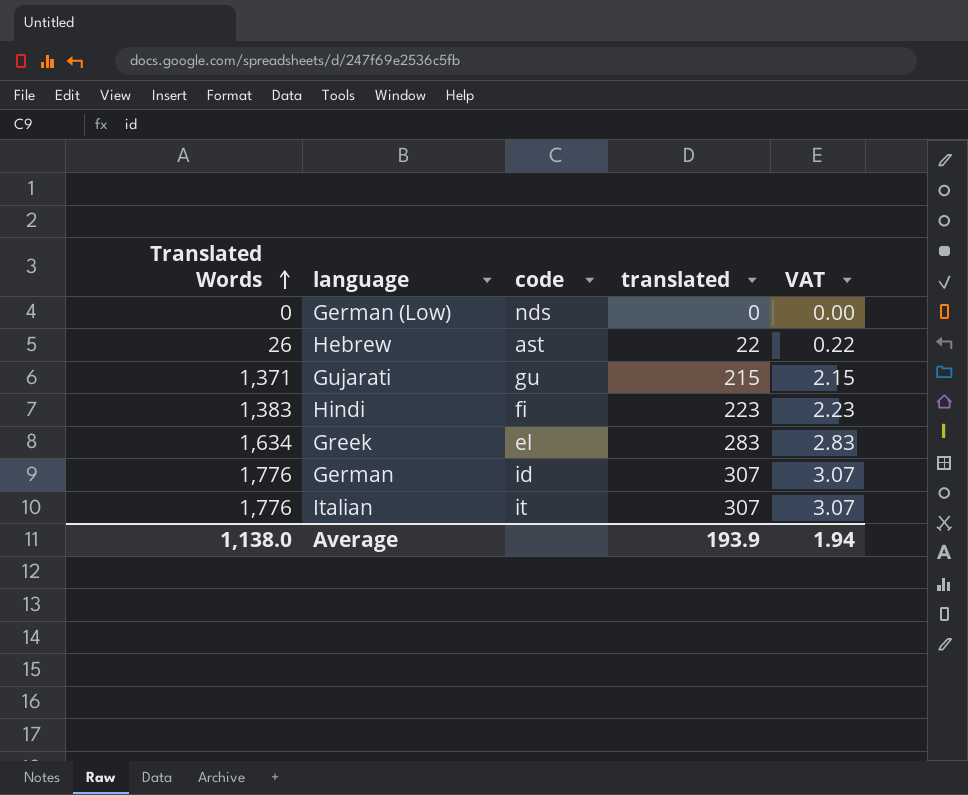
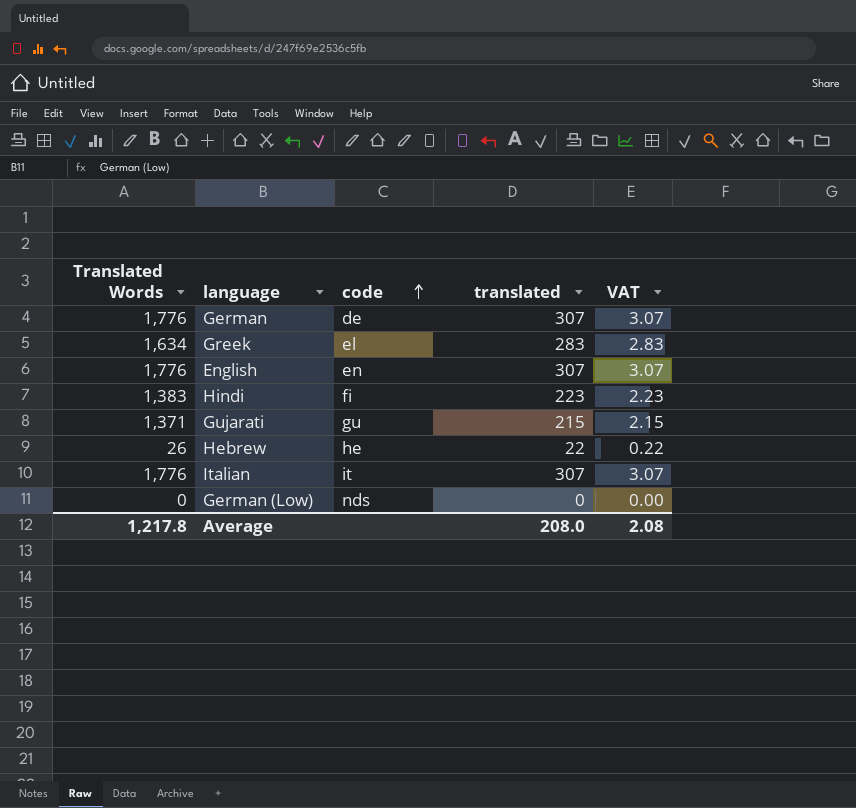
row order: Translated Words ascending -> code ascending
German | code: id -> de
row English: none -> 1,776 | en | 307 | 3.07
Hebrew | code: ast -> he
Average | Translated Words: 1,138.0 -> 1,217.8
Average | translated: 193.9 -> 208.0
Average | VAT: 1.94 -> 2.08

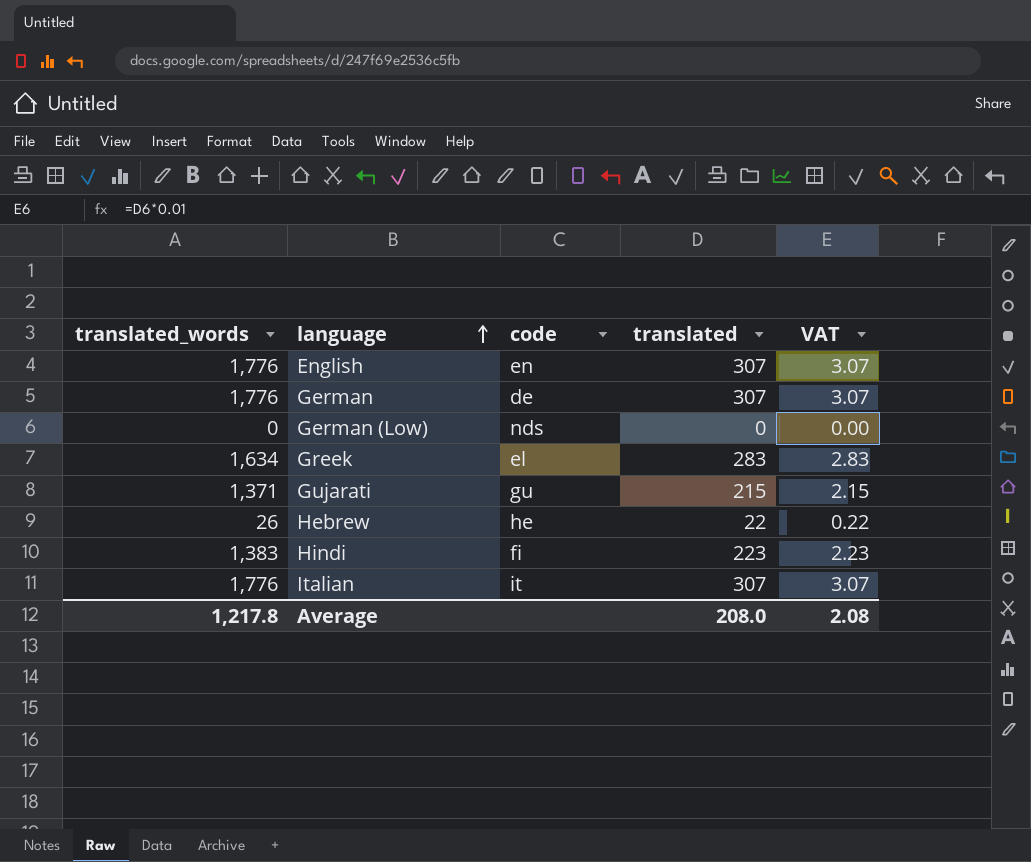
row order: code ascending -> language ascending
column name: Translated Words -> translated_words

